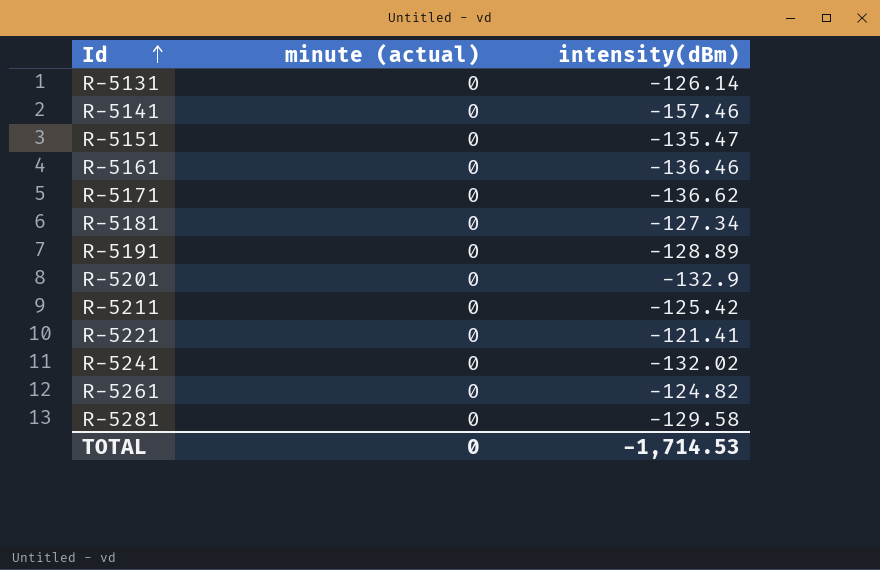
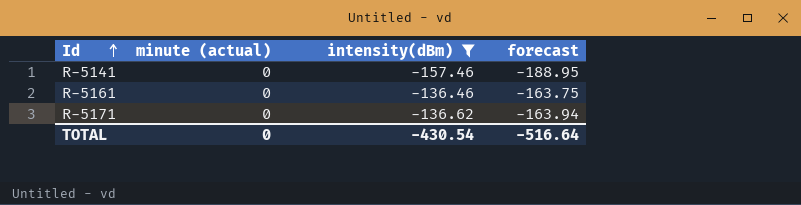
filter: none -> intensity(dBm) <= -136.46
column forecast | formula: none -> [intensity(dBm)] * 1.2
TOTAL | intensity(dBm): -1,714.53 -> -430.54

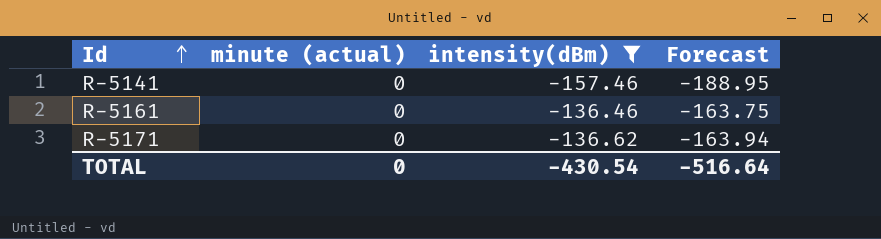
column name: forecast -> Forecast

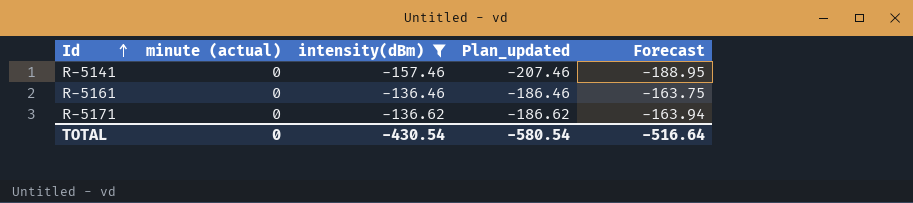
column Plan_updated | formula: none -> [intensity(dBm)] - 50

